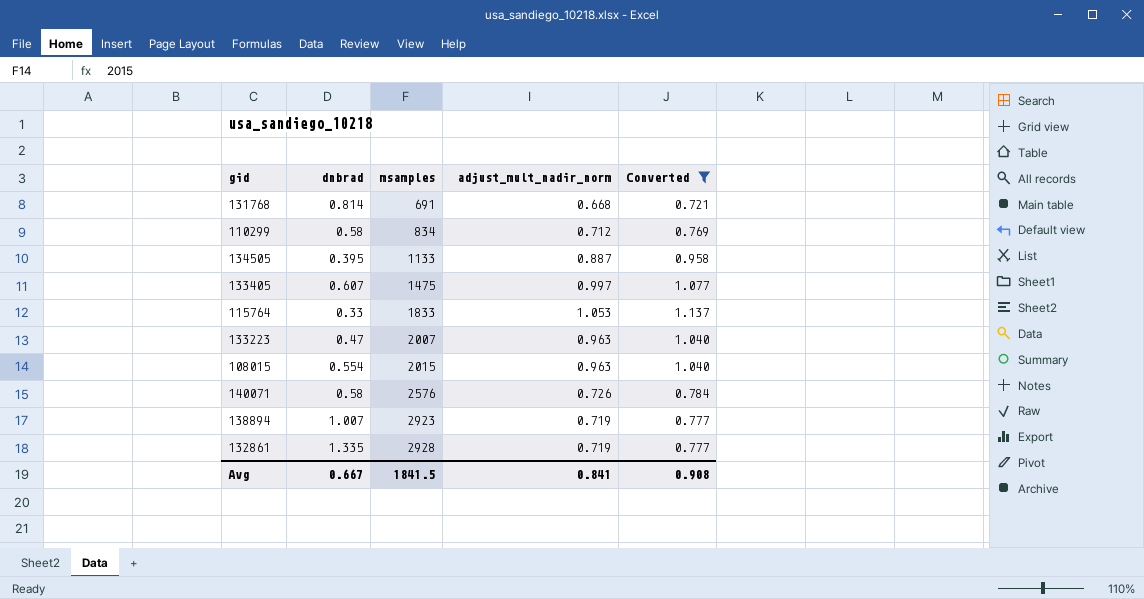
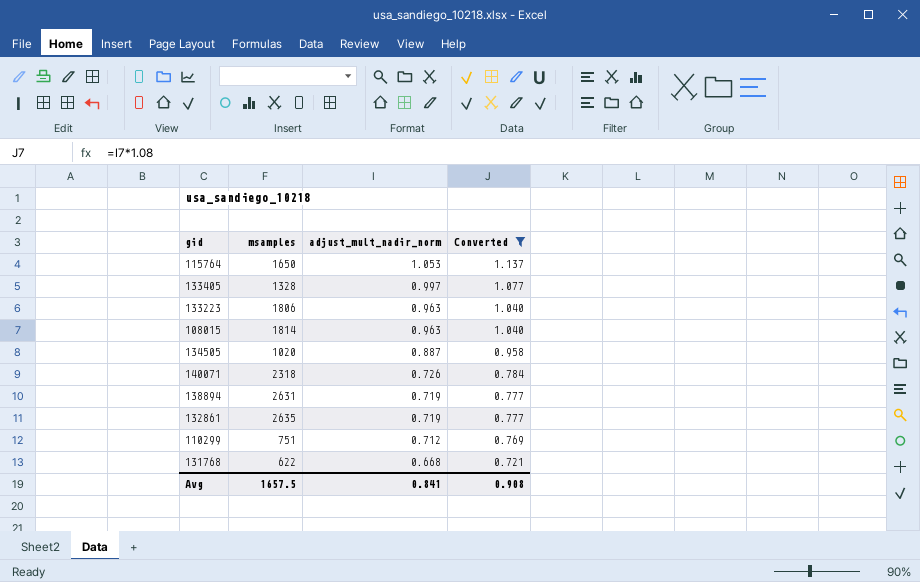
row order: msamples ascending -> adjust_mult_nadir_norm descending
column dnbrad | position: 2 -> none
115764 | msamples: 1833 -> 1650
133405 | msamples: 1475 -> 1328
133223 | msamples: 2007 -> 1806
108015 | msamples: 2015 -> 1814
134505 | msamples: 1133 -> 1020
140071 | msamples: 2576 -> 2318
138894 | msamples: 2923 -> 2631
132861 | msamples: 2928 -> 2635
110299 | msamples: 834 -> 751
131768 | msamples: 691 -> 622
Avg | msamples: 1841.5 -> 1657.5

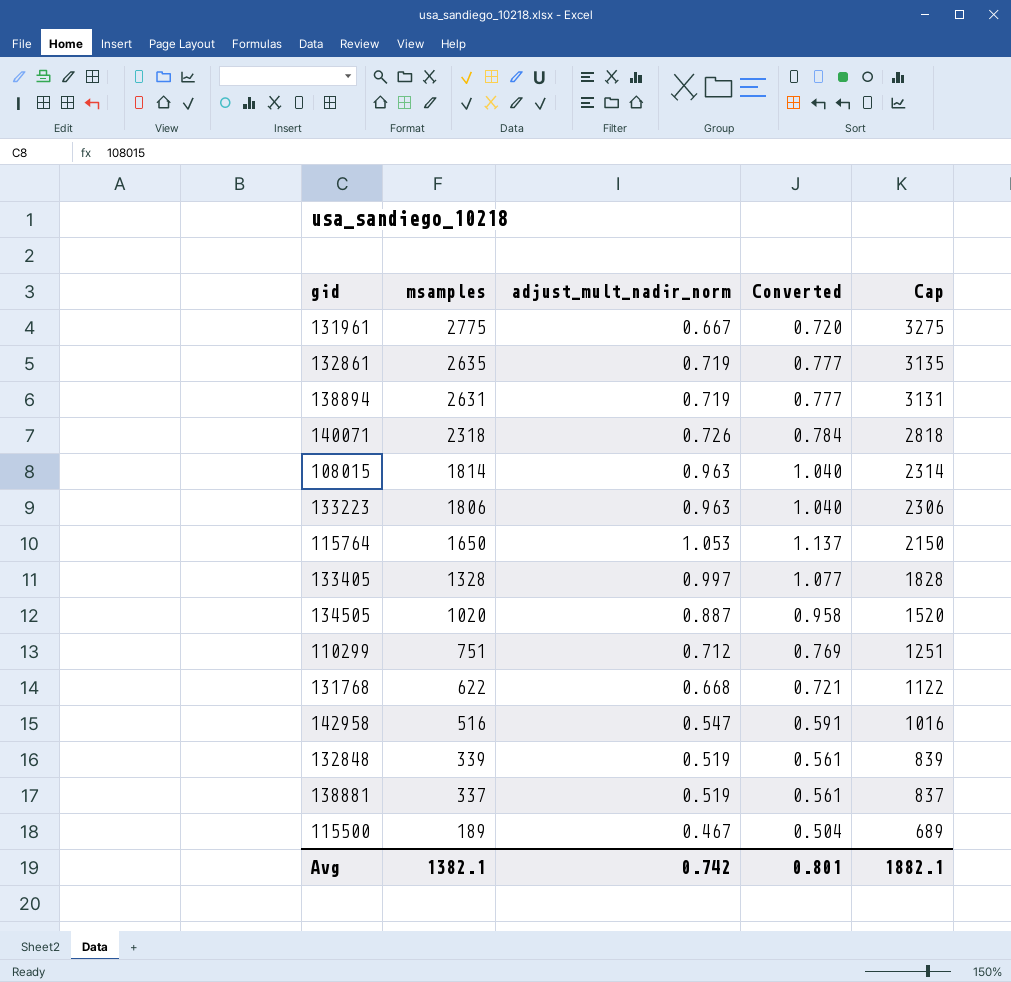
filter: Converted >= 0.721 -> none
row order: adjust_mult_nadir_norm descending -> msamples descending
column Cap | formula: none -> [msamples] + 500
Avg | msamples: 1657.5 -> 1382.1
Avg | adjust_mult_nadir_norm: 0.841 -> 0.742
Avg | Converted: 0.908 -> 0.801

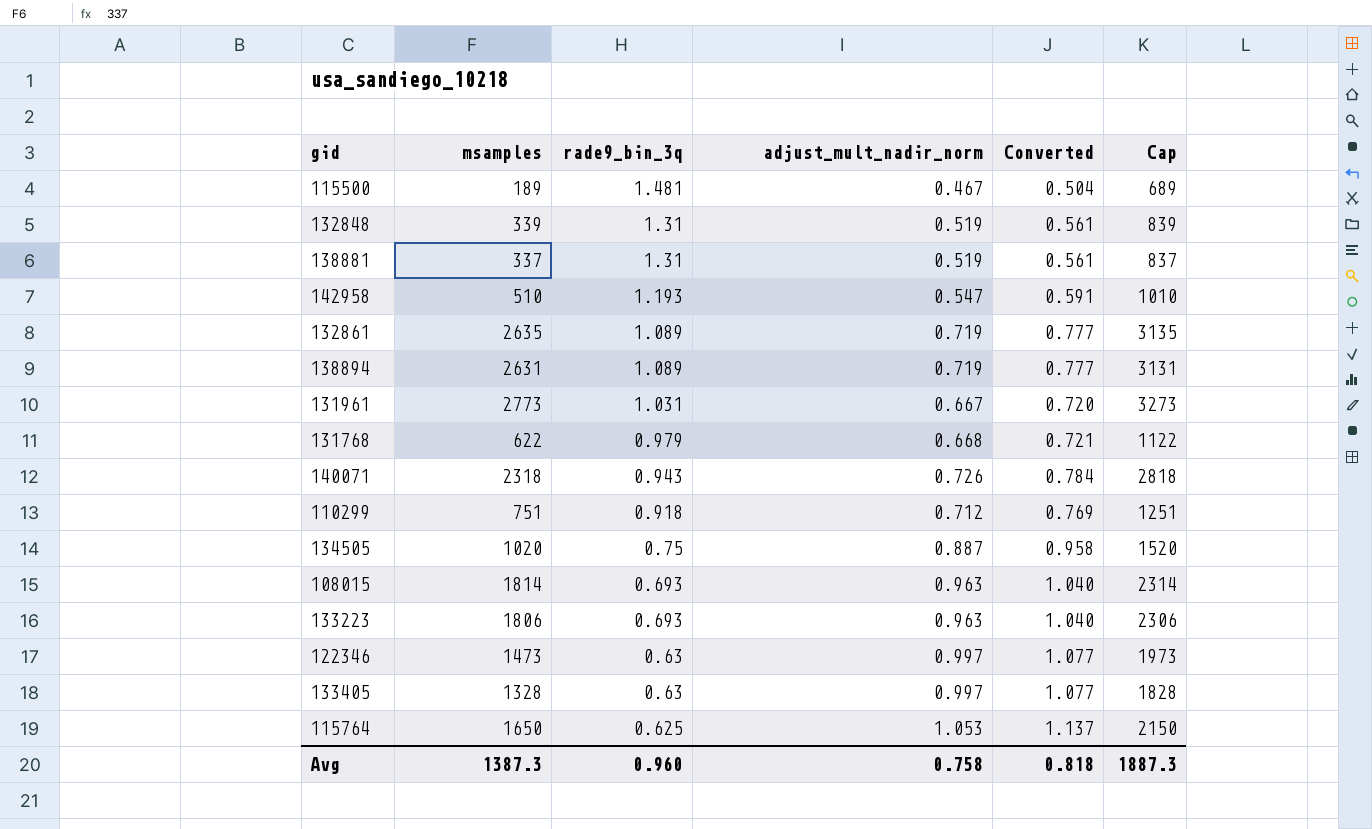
row order: msamples descending -> rade9_bin_3q descending
column rade9_bin_3q | position: none -> 3
142958 | msamples: 516 -> 510
142958 | Cap: 1016 -> 1010
131961 | msamples: 2775 -> 2773
131961 | Cap: 3275 -> 3273
row 122346: none -> 1473 | 0.63 | 0.997 | 1.077 | 1973
Avg | msamples: 1382.1 -> 1387.3
Avg | adjust_mult_nadir_norm: 0.742 -> 0.758
Avg | Converted: 0.801 -> 0.818
Avg | Cap: 1882.1 -> 1887.3

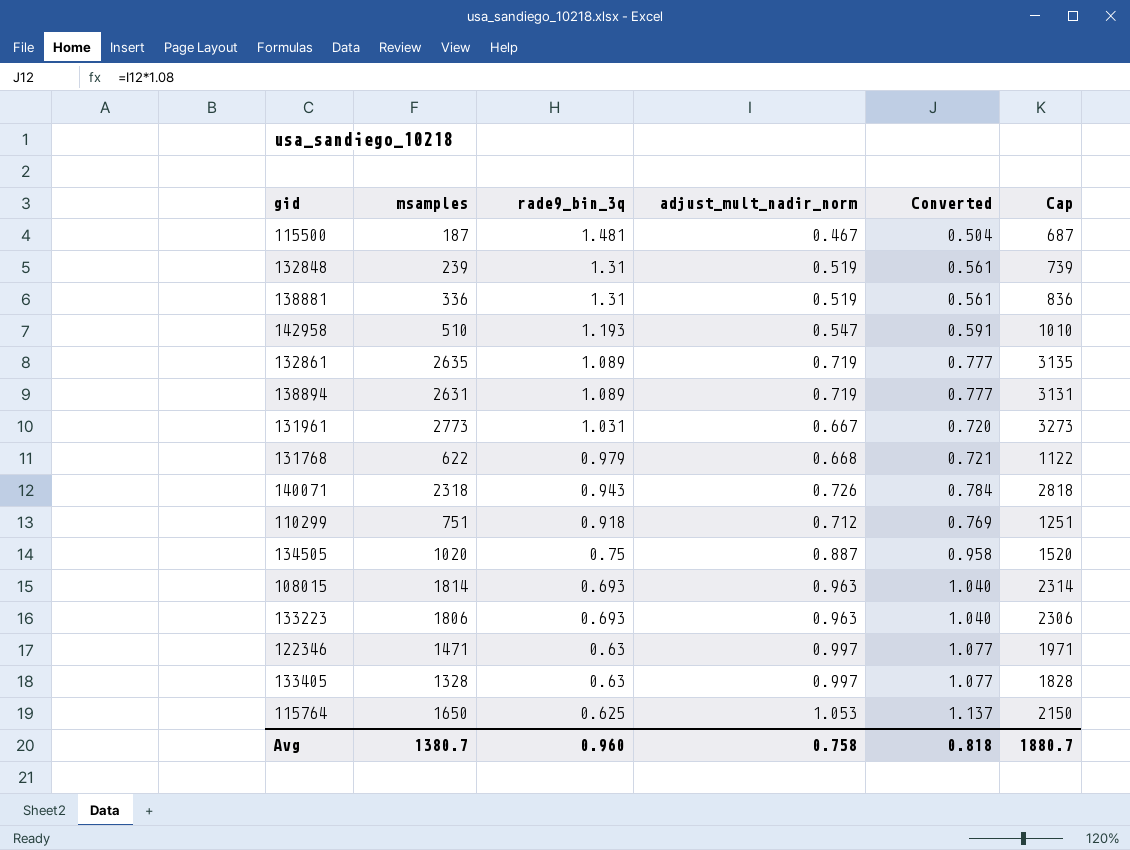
115500 | msamples: 189 -> 187
115500 | Cap: 689 -> 687
132848 | msamples: 339 -> 239
132848 | Cap: 839 -> 739
138881 | msamples: 337 -> 336
138881 | Cap: 837 -> 836
122346 | msamples: 1473 -> 1471
122346 | Cap: 1973 -> 1971
Avg | msamples: 1387.3 -> 1380.7
Avg | Cap: 1887.3 -> 1880.7

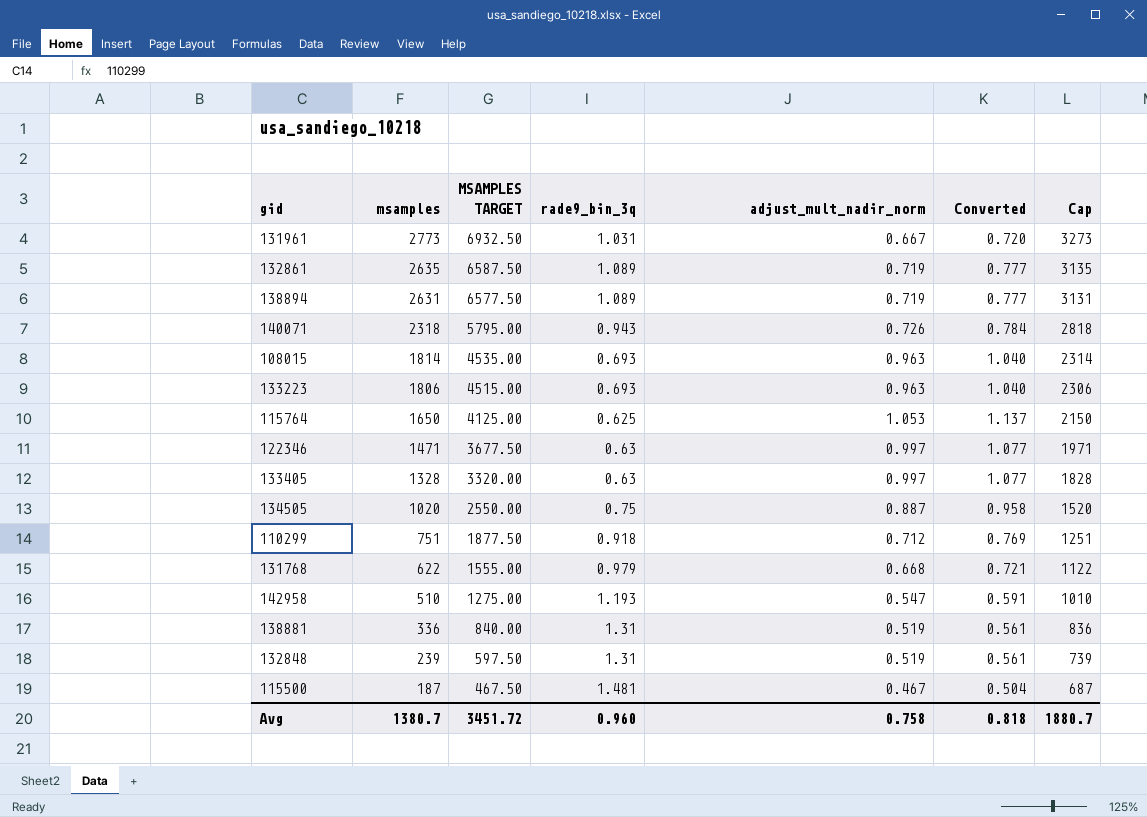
row order: rade9_bin_3q descending -> msamples descending
column MSAMPLES TARGET | formula: none -> [msamples] * 2.5

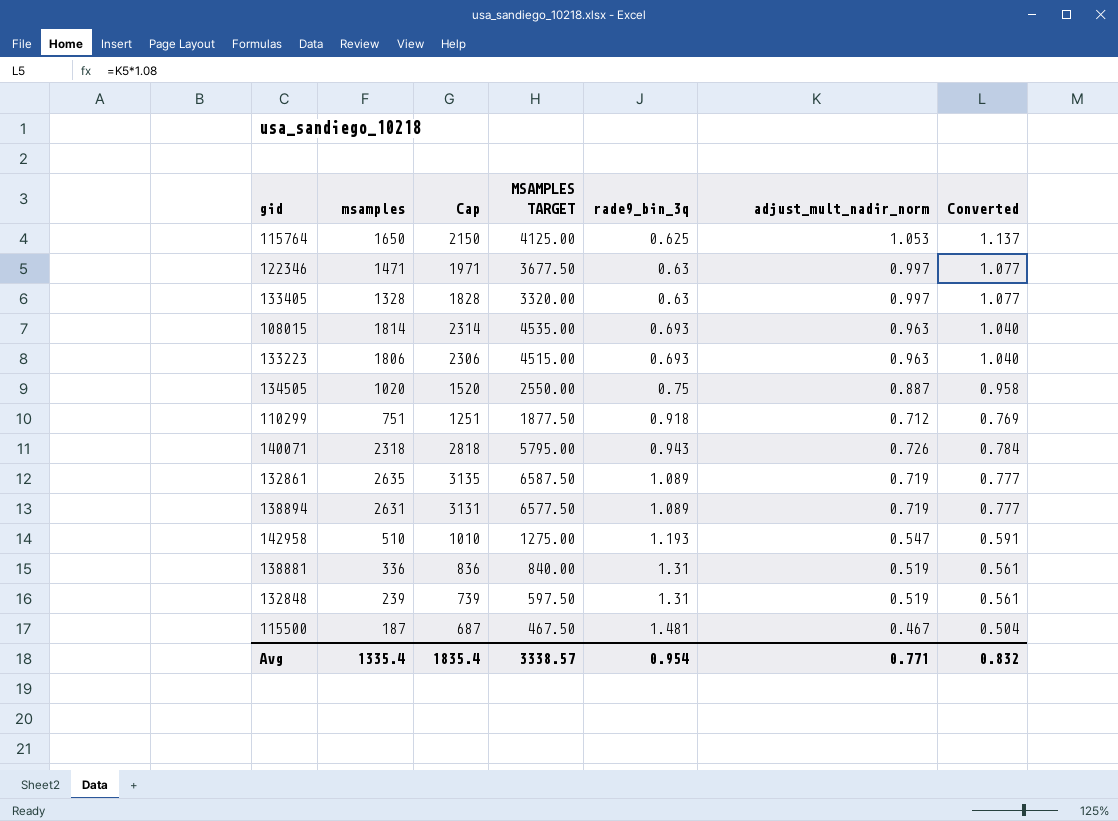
row order: msamples descending -> rade9_bin_3q ascending
column Cap | position: 7 -> 3
row 131961: 2773 | 6932.50 | 1.031 | 0.667 | 0.720 | 3273 -> none
row 131768: 622 | 1555.00 | 0.979 | 0.668 | 0.721 | 1122 -> none
Avg | msamples: 1380.7 -> 1335.4
Avg | Cap: 1880.7 -> 1835.4
Avg | MSAMPLES TARGET: 3451.72 -> 3338.57
Avg | rade9_bin_3q: 0.960 -> 0.954
Avg | adjust_mult_nadir_norm: 0.758 -> 0.771
Avg | Converted: 0.818 -> 0.832

